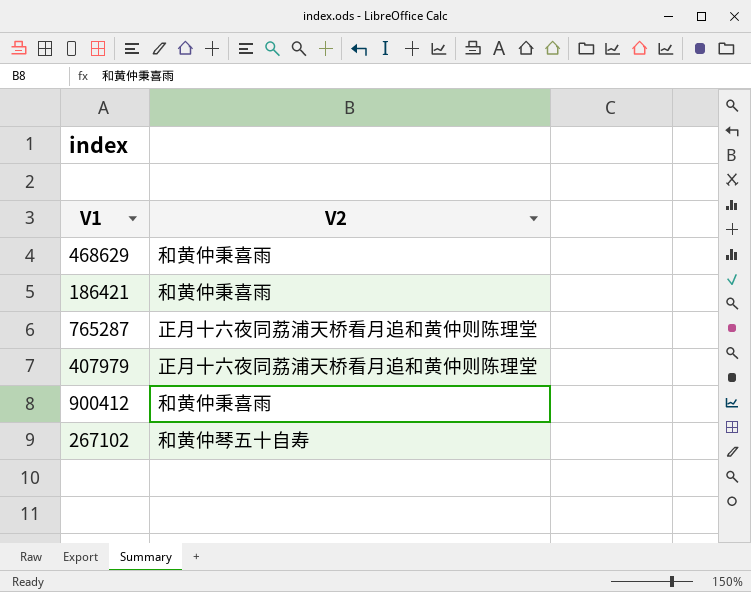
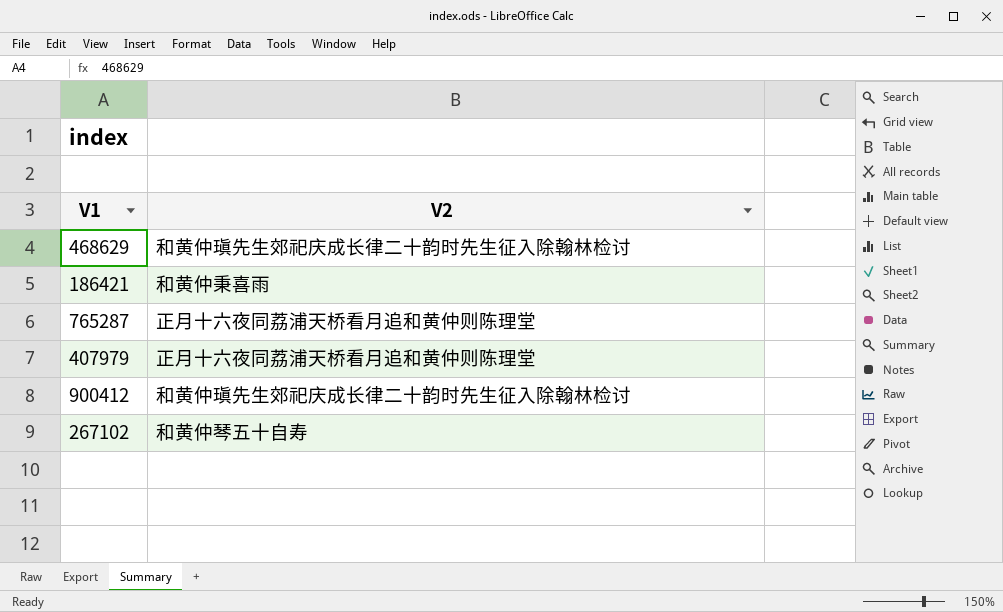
468629 | V2: 和黄仲秉喜雨 -> 和黄仲瑱先生郊祀庆成长律二十韵时先生征入除翰林检讨
900412 | V2: 和黄仲秉喜雨 -> 和黄仲瑱先生郊祀庆成长律二十韵时先生征入除翰林检讨

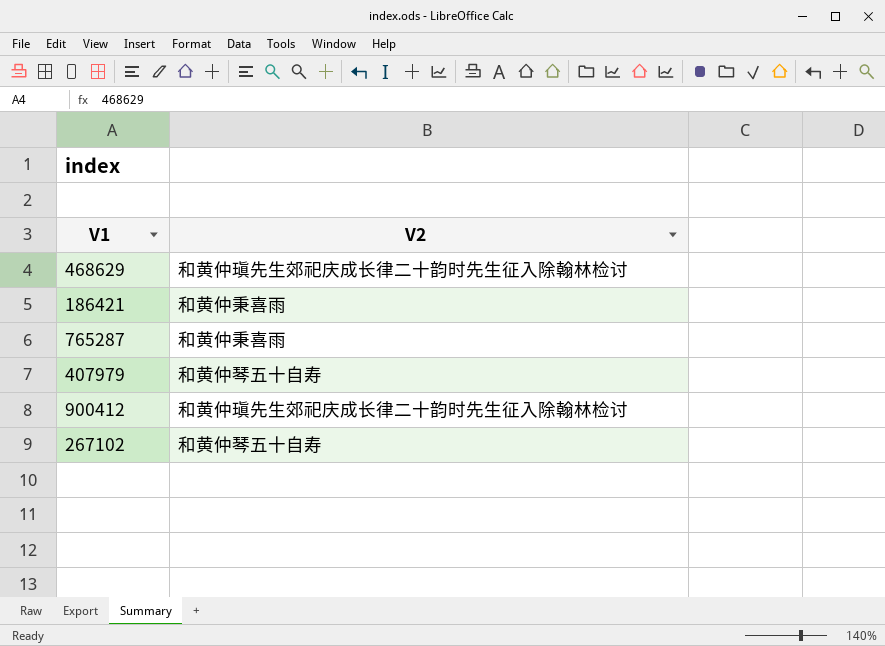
765287 | V2: 正月十六夜同荔浦天桥看月追和黄仲则陈理堂 -> 和黄仲秉喜雨
407979 | V2: 正月十六夜同荔浦天桥看月追和黄仲则陈理堂 -> 和黄仲琴五十自寿

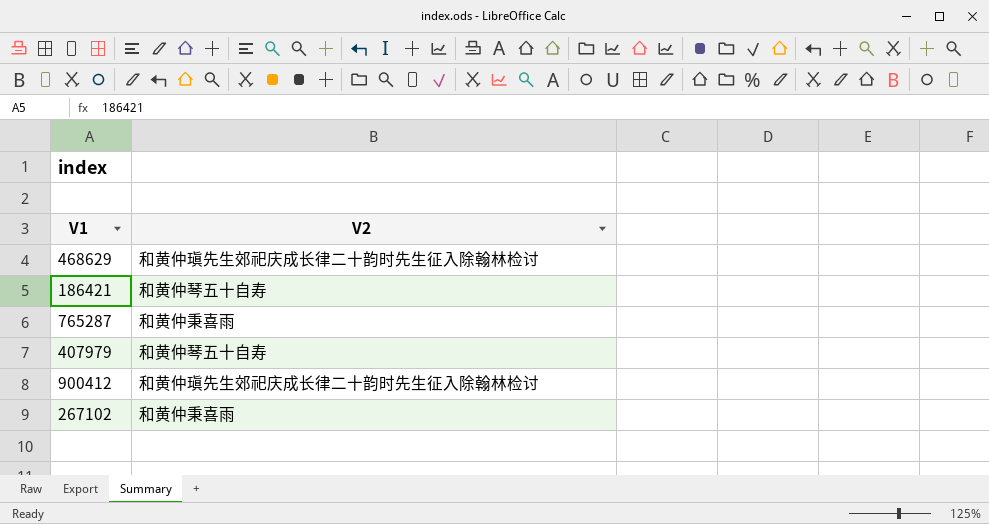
186421 | V2: 和黄仲秉喜雨 -> 和黄仲琴五十自寿
267102 | V2: 和黄仲琴五十自寿 -> 和黄仲秉喜雨

